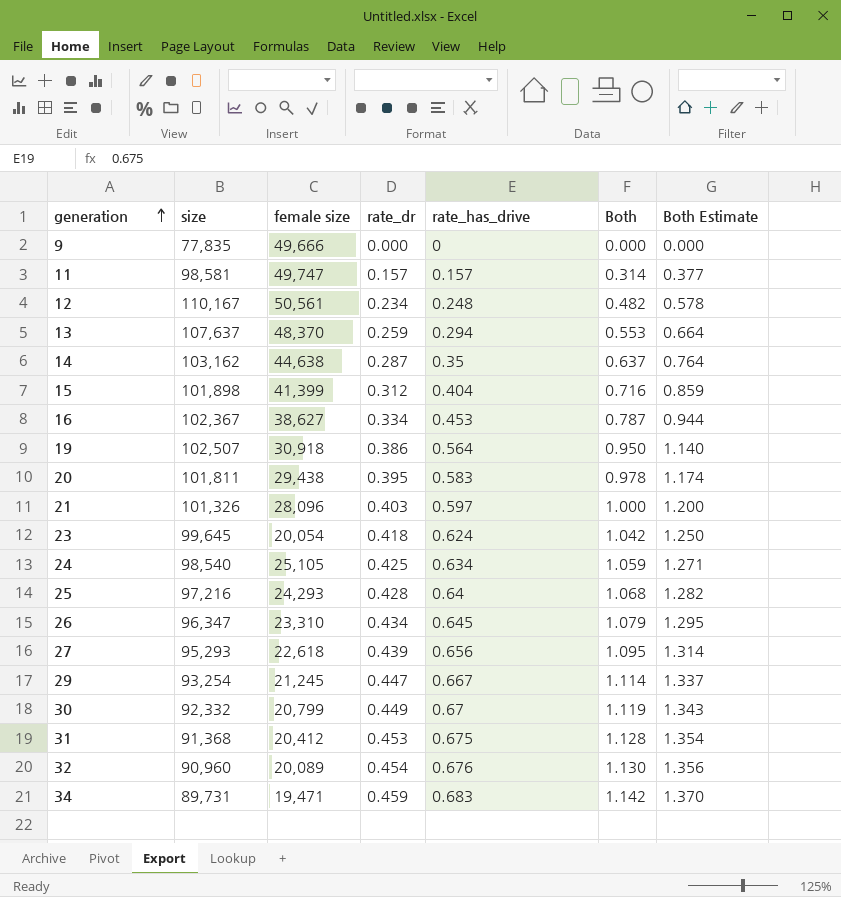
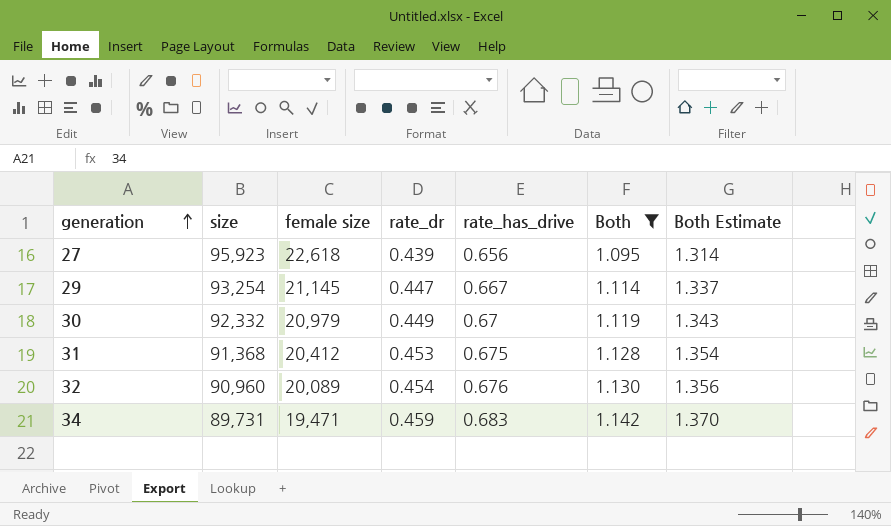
filter: none -> Both >= 1.095
27 | size: 95,293 -> 95,923
29 | female size: 21,245 -> 21,145
30 | female size: 20,799 -> 20,979

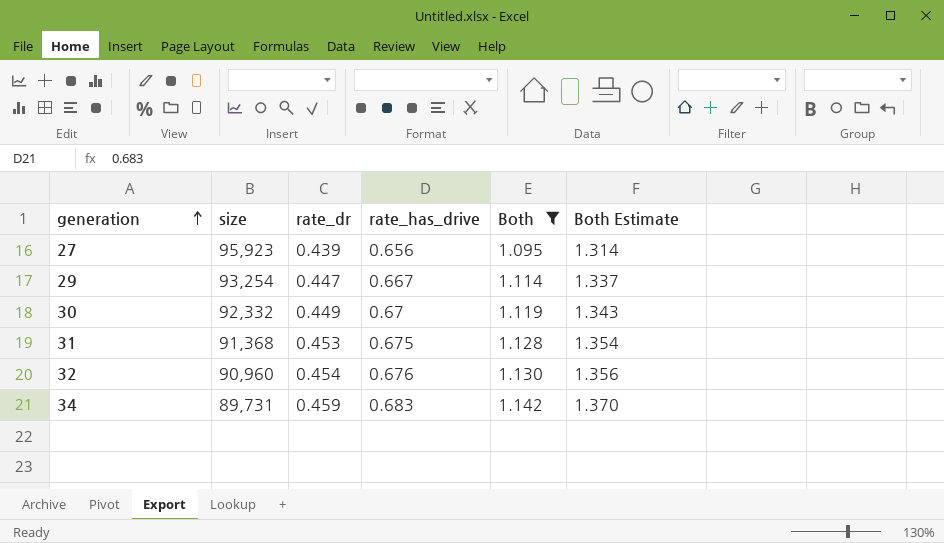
column female size | position: 3 -> none

